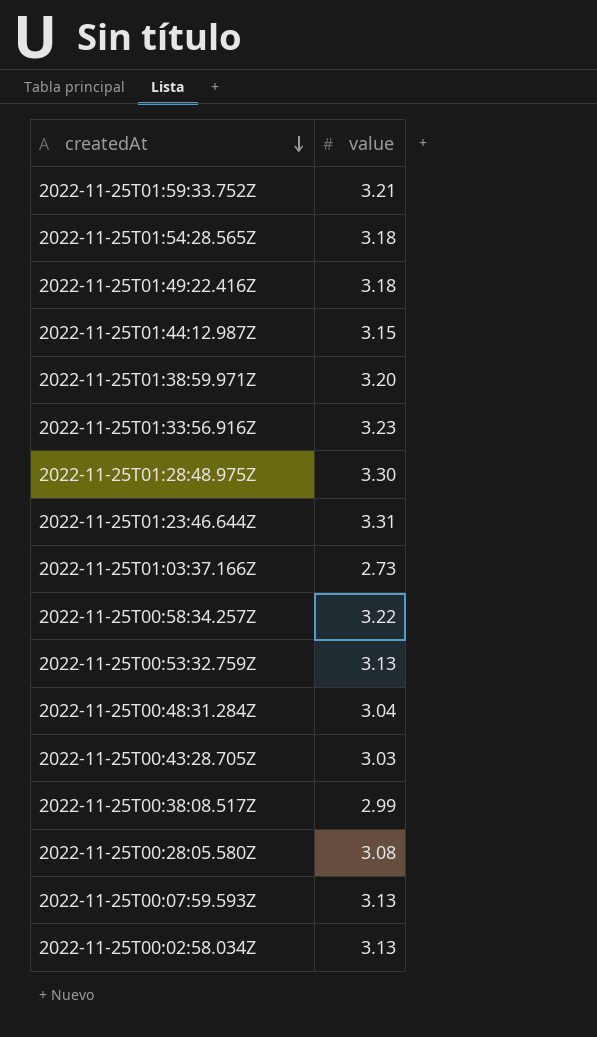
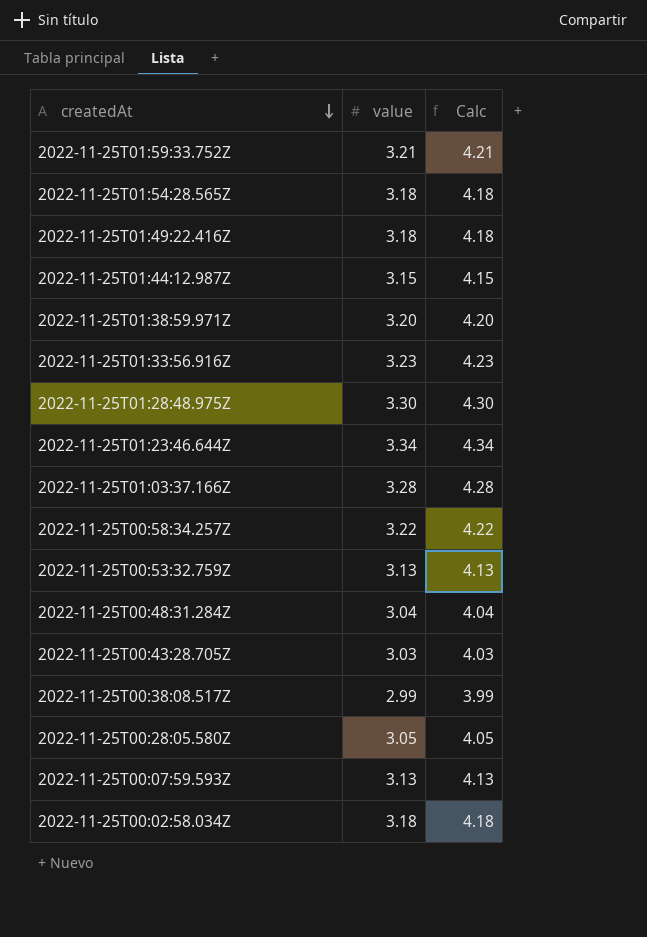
column Calc | formula: none -> [value] + 1
2022-11-25T01:23:46.644Z | value: 3.31 -> 3.34
2022-11-25T01:03:37.166Z | value: 2.73 -> 3.28
2022-11-25T00:28:05.580Z | value: 3.08 -> 3.05
2022-11-25T00:02:58.034Z | value: 3.13 -> 3.18

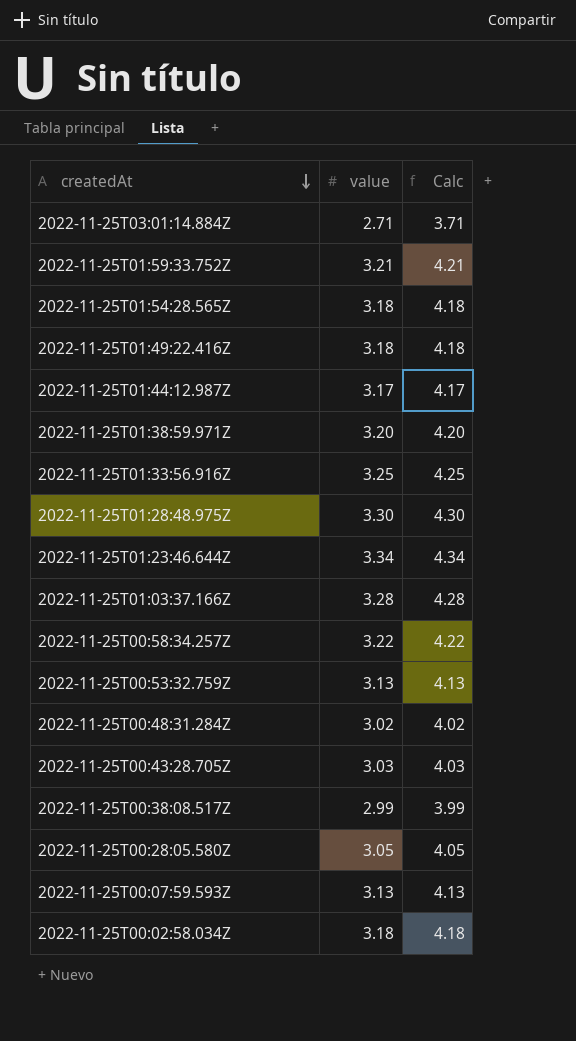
row 2022-11-25T03:01:14.884Z: none -> 2.71 | 3.71
2022-11-25T01:44:12.987Z | value: 3.15 -> 3.17
2022-11-25T01:44:12.987Z | Calc: 4.15 -> 4.17
2022-11-25T01:33:56.916Z | value: 3.23 -> 3.25
2022-11-25T01:33:56.916Z | Calc: 4.23 -> 4.25
2022-11-25T00:48:31.284Z | value: 3.04 -> 3.02
2022-11-25T00:48:31.284Z | Calc: 4.04 -> 4.02

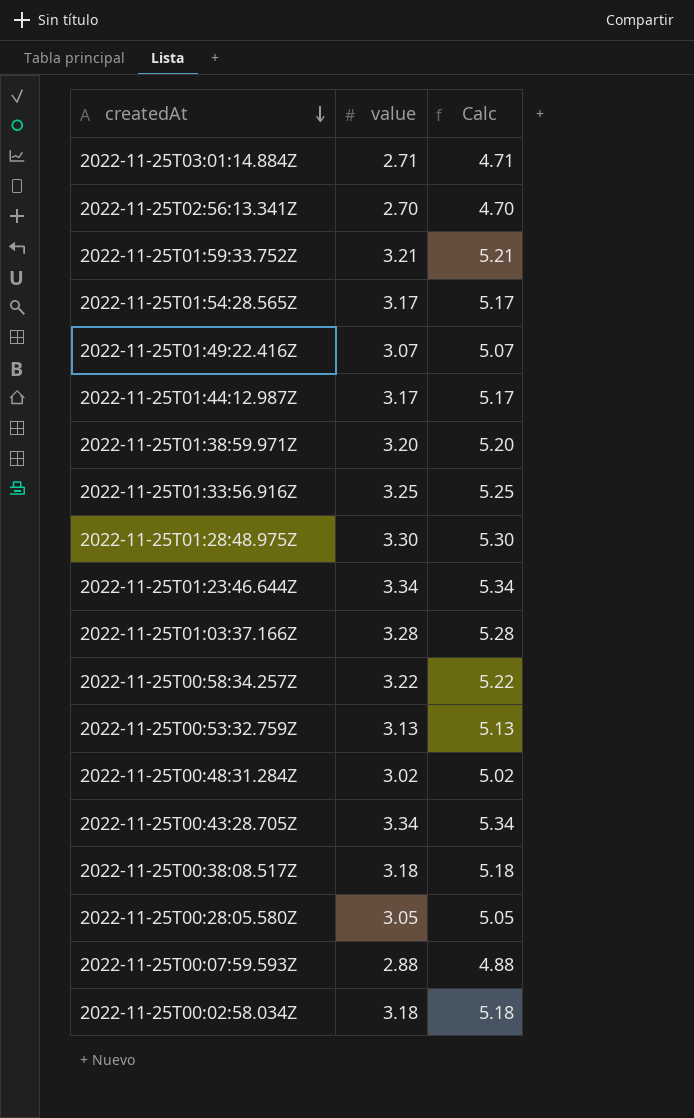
column Calc | formula: [value] + 1 -> [value] + 2
row 2022-11-25T02:56:13.341Z: none -> 2.70 | 4.70
2022-11-25T01:54:28.565Z | value: 3.18 -> 3.17
2022-11-25T01:49:22.416Z | value: 3.18 -> 3.07
2022-11-25T00:43:28.705Z | value: 3.03 -> 3.34
2022-11-25T00:38:08.517Z | value: 2.99 -> 3.18
2022-11-25T00:07:59.593Z | value: 3.13 -> 2.88

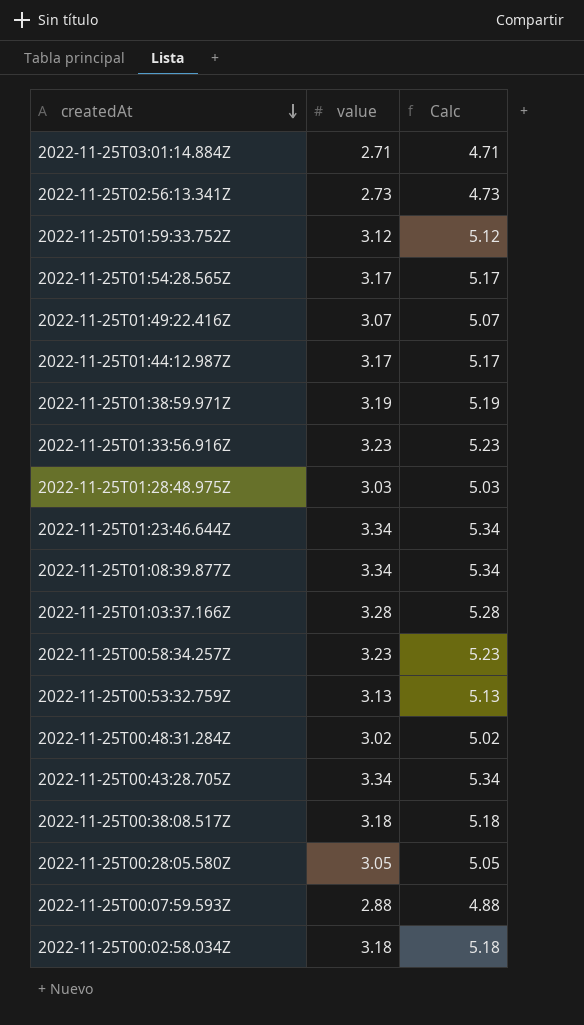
2022-11-25T02:56:13.341Z | value: 2.70 -> 2.73
2022-11-25T02:56:13.341Z | Calc: 4.70 -> 4.73
2022-11-25T01:59:33.752Z | value: 3.21 -> 3.12
2022-11-25T01:59:33.752Z | Calc: 5.21 -> 5.12
2022-11-25T01:38:59.971Z | value: 3.20 -> 3.19
2022-11-25T01:38:59.971Z | Calc: 5.20 -> 5.19
2022-11-25T01:33:56.916Z | value: 3.25 -> 3.23
2022-11-25T01:33:56.916Z | Calc: 5.25 -> 5.23
2022-11-25T01:28:48.975Z | value: 3.30 -> 3.03
2022-11-25T01:28:48.975Z | Calc: 5.30 -> 5.03
row 2022-11-25T01:08:39.877Z: none -> 3.34 | 5.34
2022-11-25T00:58:34.257Z | value: 3.22 -> 3.23
2022-11-25T00:58:34.257Z | Calc: 5.22 -> 5.23

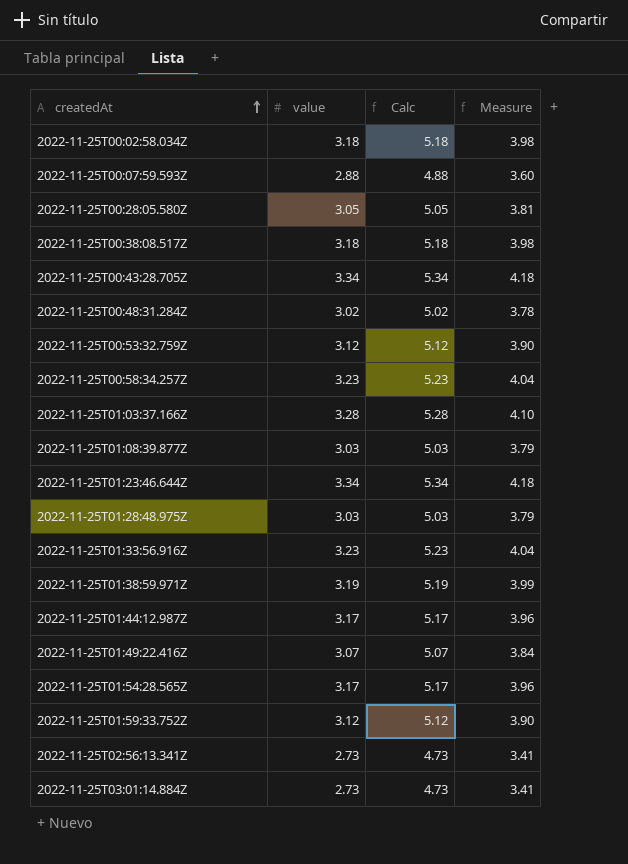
row order: createdAt descending -> createdAt ascending
column Measure | formula: none -> [value] * 1.25
2022-11-25T00:53:32.759Z | value: 3.13 -> 3.12
2022-11-25T00:53:32.759Z | Calc: 5.13 -> 5.12
2022-11-25T01:08:39.877Z | value: 3.34 -> 3.03
2022-11-25T01:08:39.877Z | Calc: 5.34 -> 5.03
2022-11-25T03:01:14.884Z | value: 2.71 -> 2.73
2022-11-25T03:01:14.884Z | Calc: 4.71 -> 4.73

